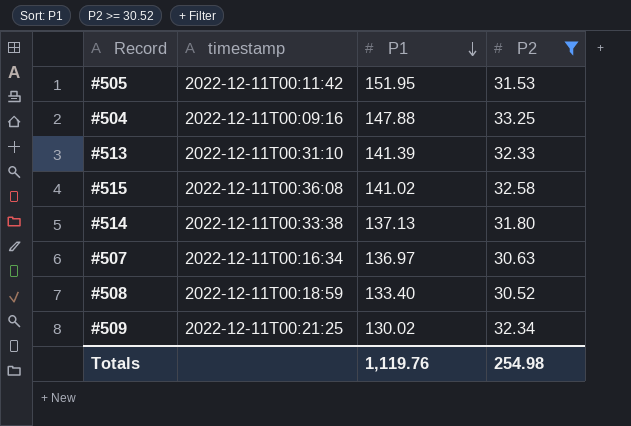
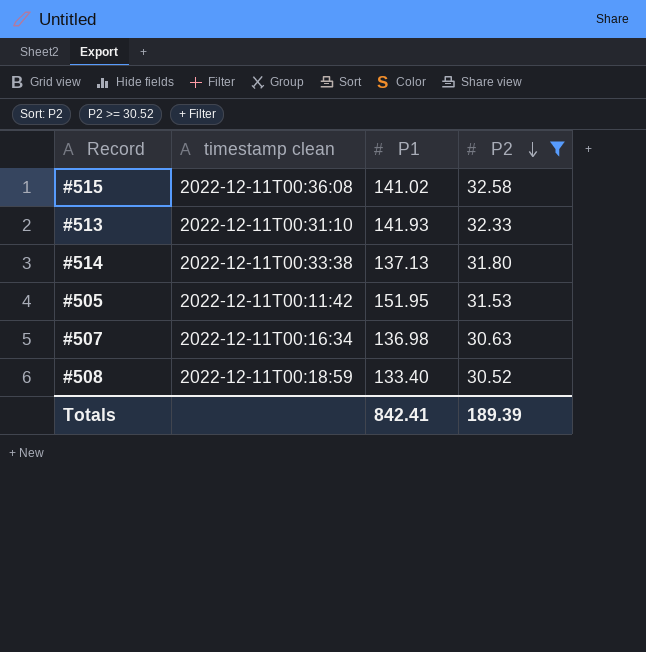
row order: P1 descending -> P2 descending
column name: timestamp -> timestamp clean
row #504: 2022-12-11T00:09:16 | 147.88 | 33.25 -> none
row #509: 2022-12-11T00:21:25 | 130.02 | 32.34 -> none
#513 | P1: 141.39 -> 141.93
#507 | P1: 136.97 -> 136.98
Totals | P1: 1,119.76 -> 842.41
Totals | P2: 254.98 -> 189.39

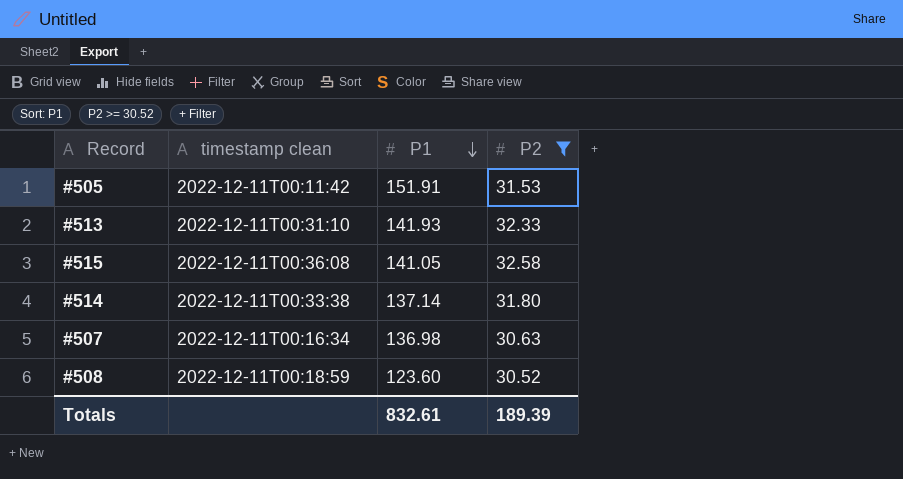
row order: P2 descending -> P1 descending
#505 | P1: 151.95 -> 151.91
#515 | P1: 141.02 -> 141.05
#514 | P1: 137.13 -> 137.14
#508 | P1: 133.40 -> 123.60
Totals | P1: 842.41 -> 832.61

